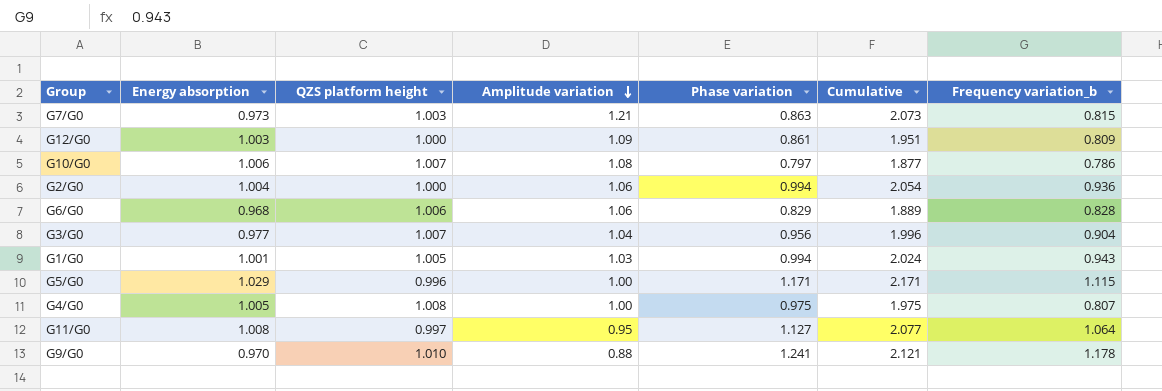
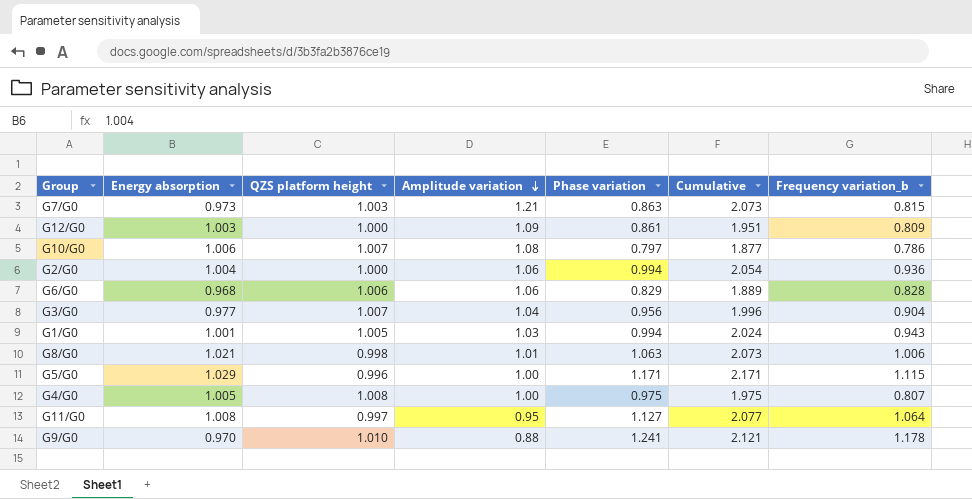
row G8/G0: none -> 1.021 | 0.998 | 1.01 | 1.063 | 2.073 | 1.006

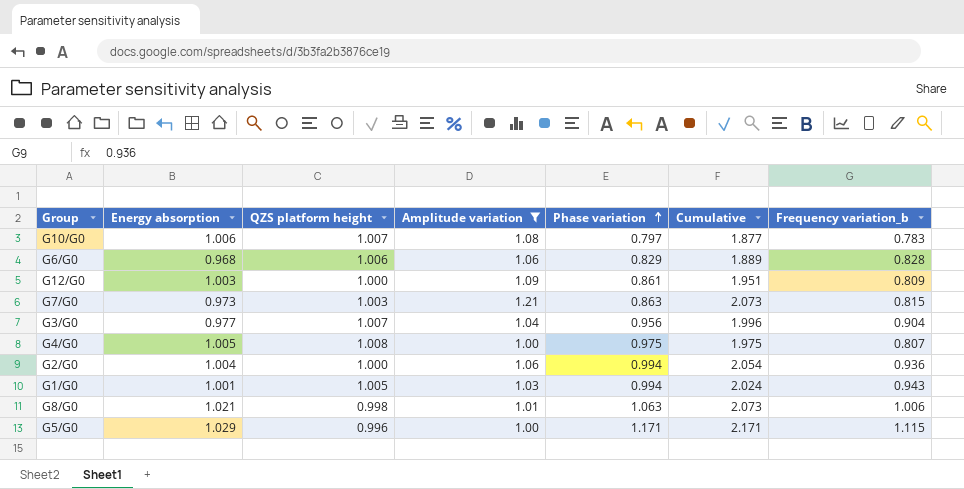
filter: none -> Amplitude variation >= 1.00
row order: Amplitude variation descending -> Phase variation ascending
G10/G0 | Frequency variation_b: 0.786 -> 0.783

